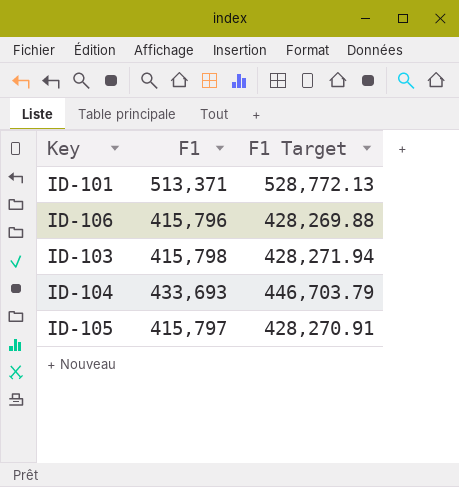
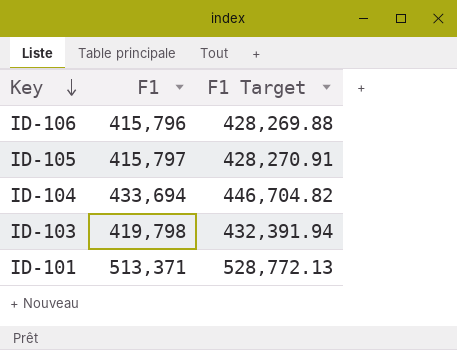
row order: none -> Key descending
ID-104 | F1: 433,693 -> 433,694
ID-104 | F1 Target: 446,703.79 -> 446,704.82
ID-103 | F1: 415,798 -> 419,798
ID-103 | F1 Target: 428,271.94 -> 432,391.94

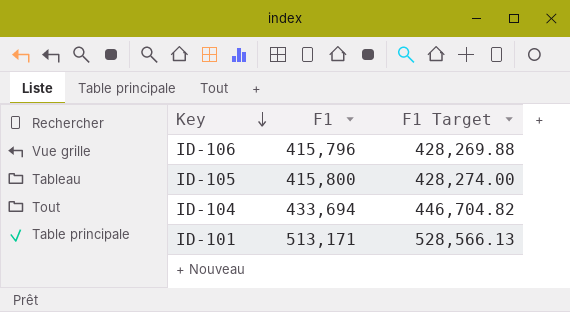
row ID-103: 419,798 | 432,391.94 -> none
ID-105 | F1: 415,797 -> 415,800
ID-105 | F1 Target: 428,270.91 -> 428,274.00
ID-101 | F1: 513,371 -> 513,171
ID-101 | F1 Target: 528,772.13 -> 528,566.13

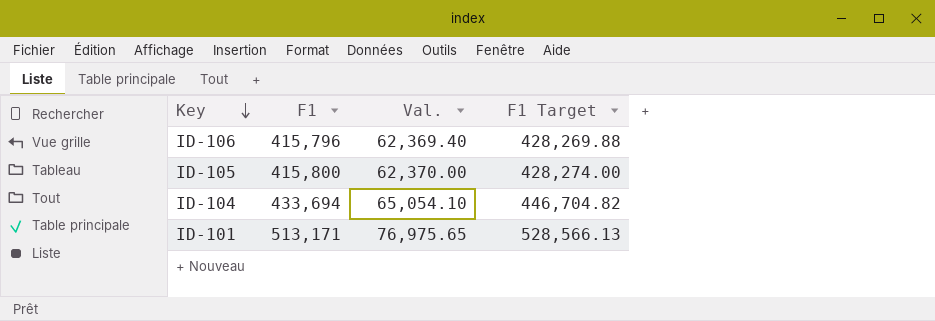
column Val. | formula: none -> [F1] * 0.15

